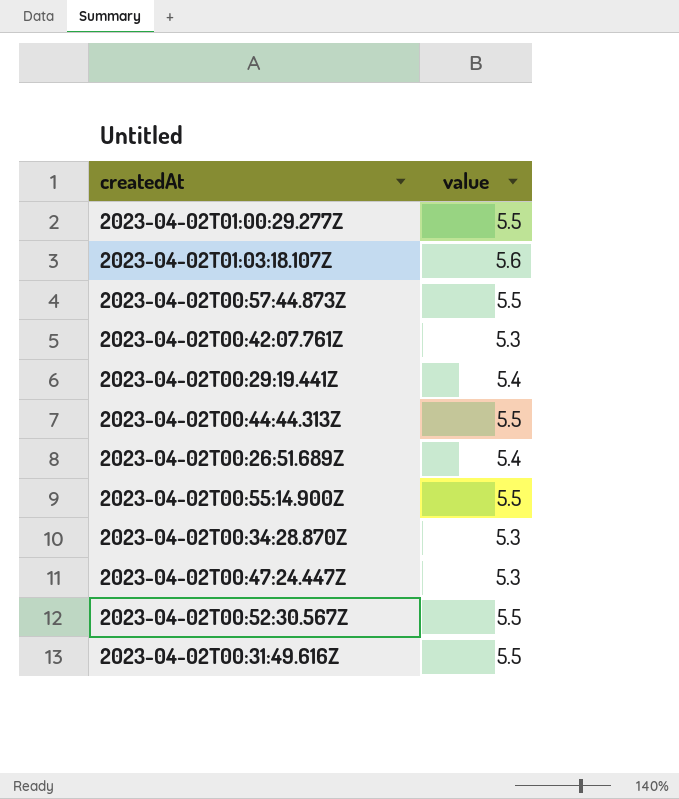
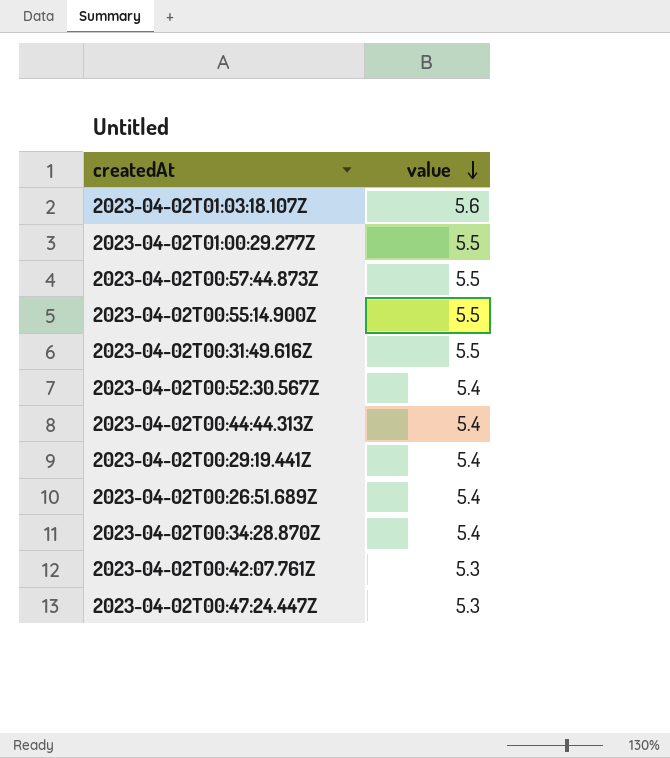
row order: none -> value descending
2023-04-02T00:52:30.567Z | value: 5.5 -> 5.4
2023-04-02T00:44:44.313Z | value: 5.5 -> 5.4
2023-04-02T00:34:28.870Z | value: 5.3 -> 5.4

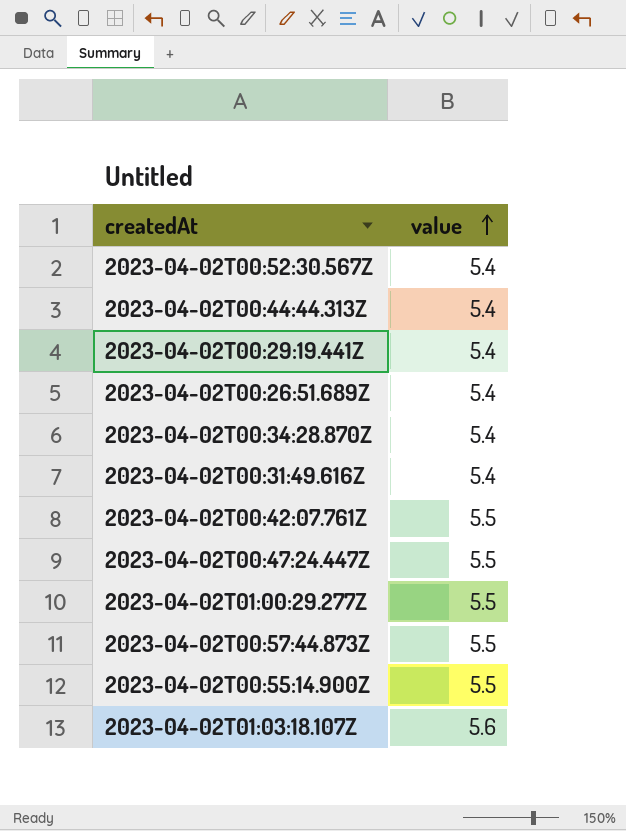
row order: value descending -> value ascending
2023-04-02T00:31:49.616Z | value: 5.5 -> 5.4
2023-04-02T00:42:07.761Z | value: 5.3 -> 5.5
2023-04-02T00:47:24.447Z | value: 5.3 -> 5.5

